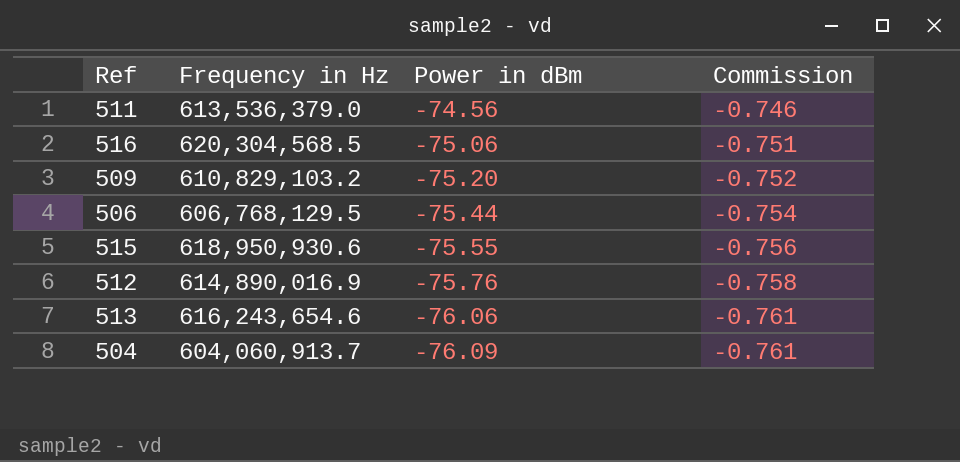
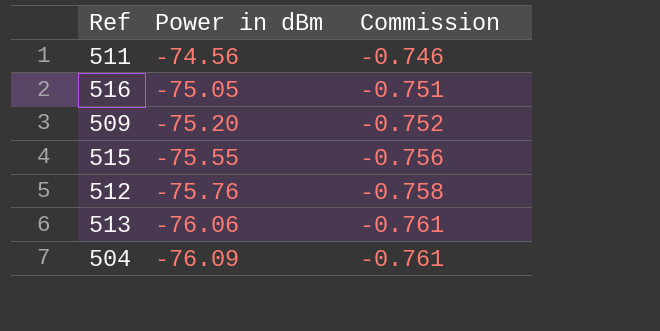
column Frequency in Hz | position: 2 -> none
row 506: 606,768,129.5 | -75.44 | -0.754 -> none
516 | Power in dBm: -75.06 -> -75.05

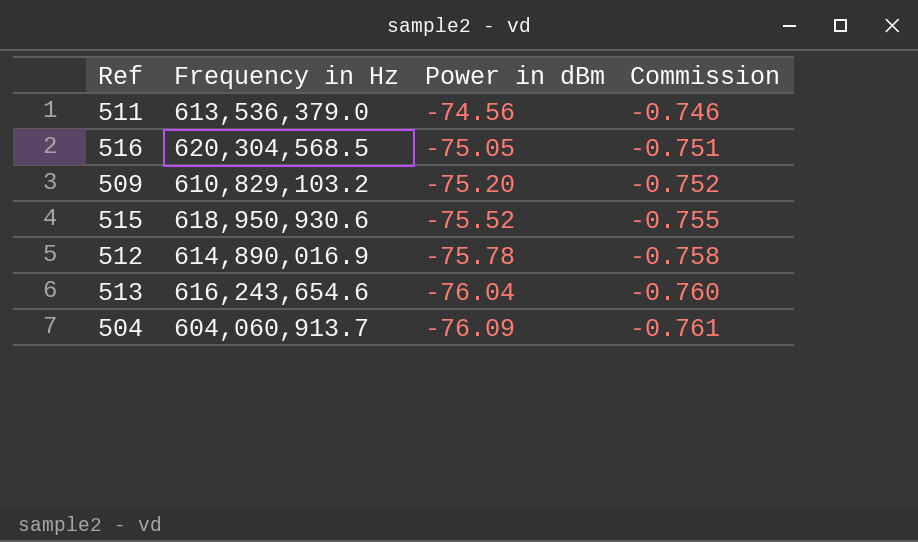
column Frequency in Hz | position: none -> 2
515 | Power in dBm: -75.55 -> -75.52
515 | Commission: -0.756 -> -0.755
512 | Power in dBm: -75.76 -> -75.78
513 | Power in dBm: -76.06 -> -76.04
513 | Commission: -0.761 -> -0.760

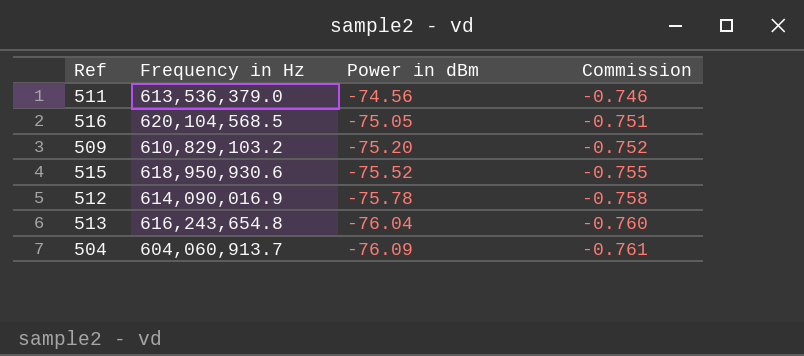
516 | Frequency in Hz: 620,304,568.5 -> 620,104,568.5
512 | Frequency in Hz: 614,890,016.9 -> 614,090,016.9
513 | Frequency in Hz: 616,243,654.6 -> 616,243,654.8

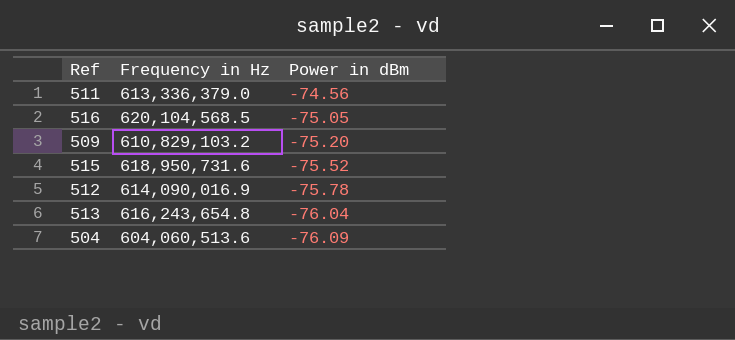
column Commission | formula: [Power in dBm] * 0.01 -> none
511 | Frequency in Hz: 613,536,379.0 -> 613,336,379.0
515 | Frequency in Hz: 618,950,930.6 -> 618,950,731.6
504 | Frequency in Hz: 604,060,913.7 -> 604,060,513.6

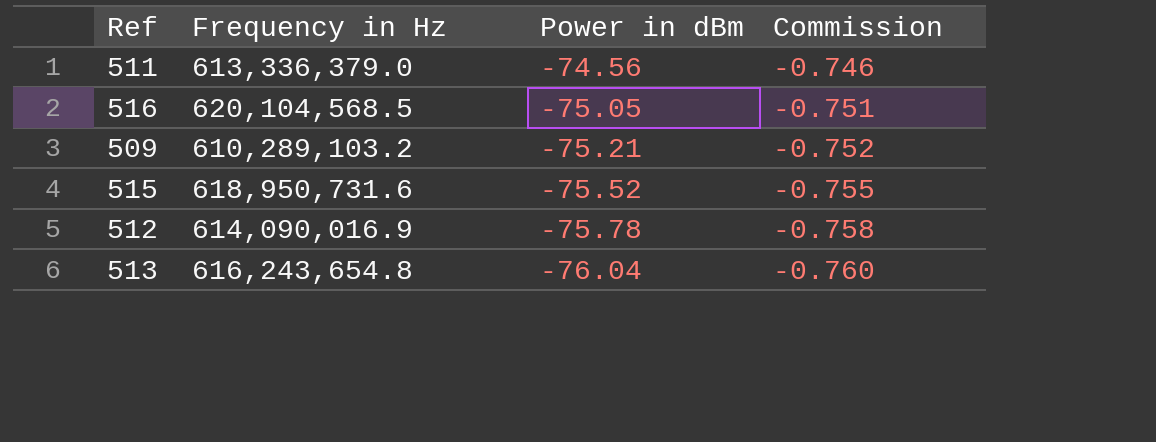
column Commission | formula: none -> [Power in dBm] * 0.01
row 504: 604,060,513.6 | -76.09 -> none
509 | Frequency in Hz: 610,829,103.2 -> 610,289,103.2
509 | Power in dBm: -75.20 -> -75.21

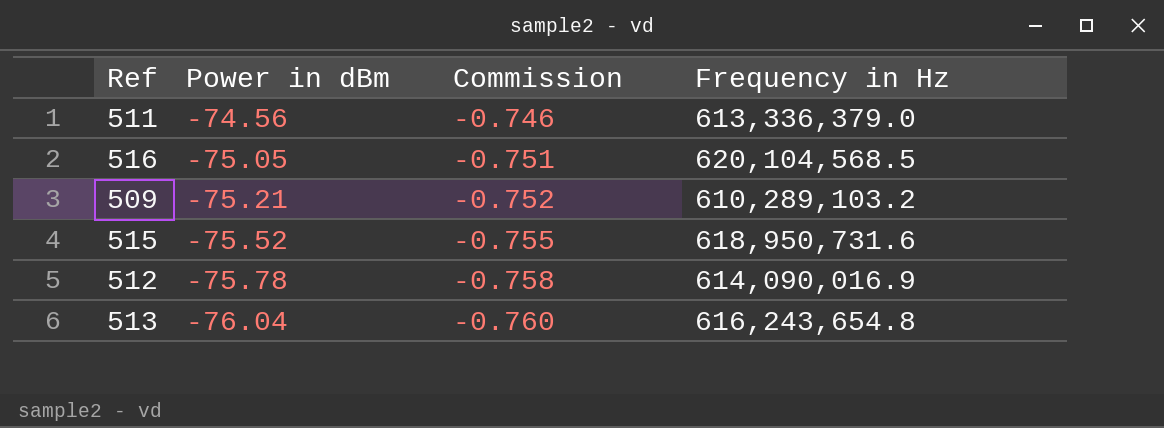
column Frequency in Hz | position: 2 -> 4

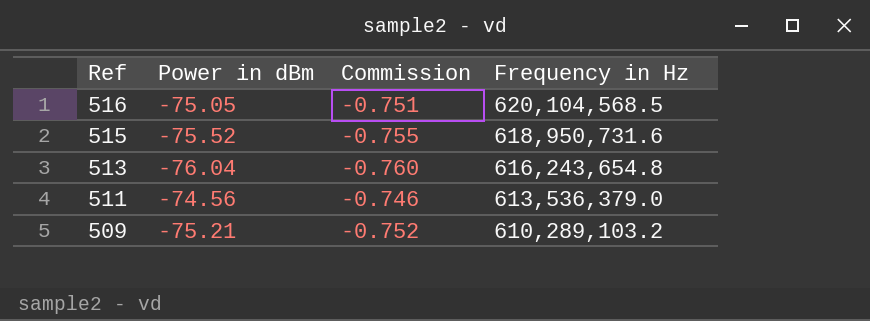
row order: Power in dBm descending -> Ref descending
row 512: -75.78 | -0.758 | 614,090,016.9 -> none
511 | Frequency in Hz: 613,336,379.0 -> 613,536,379.0

